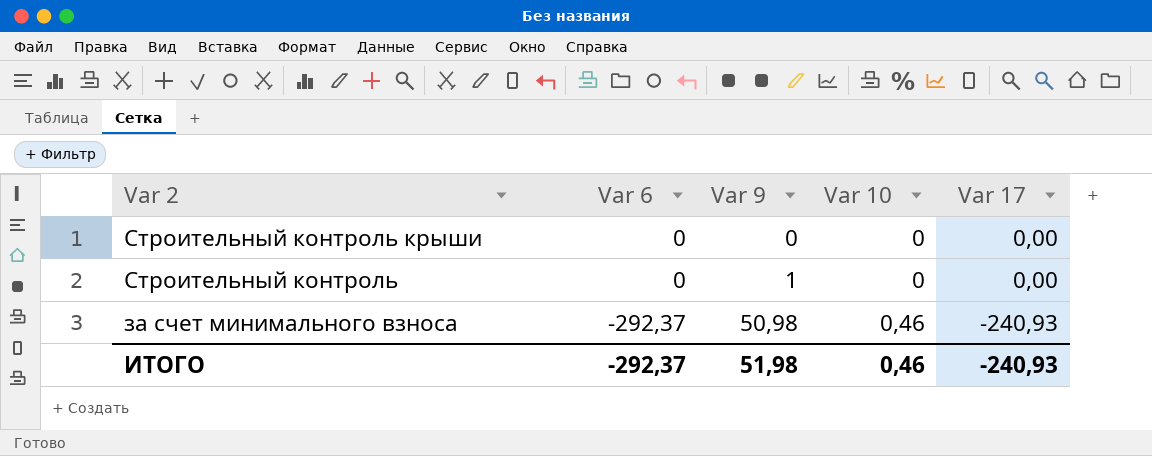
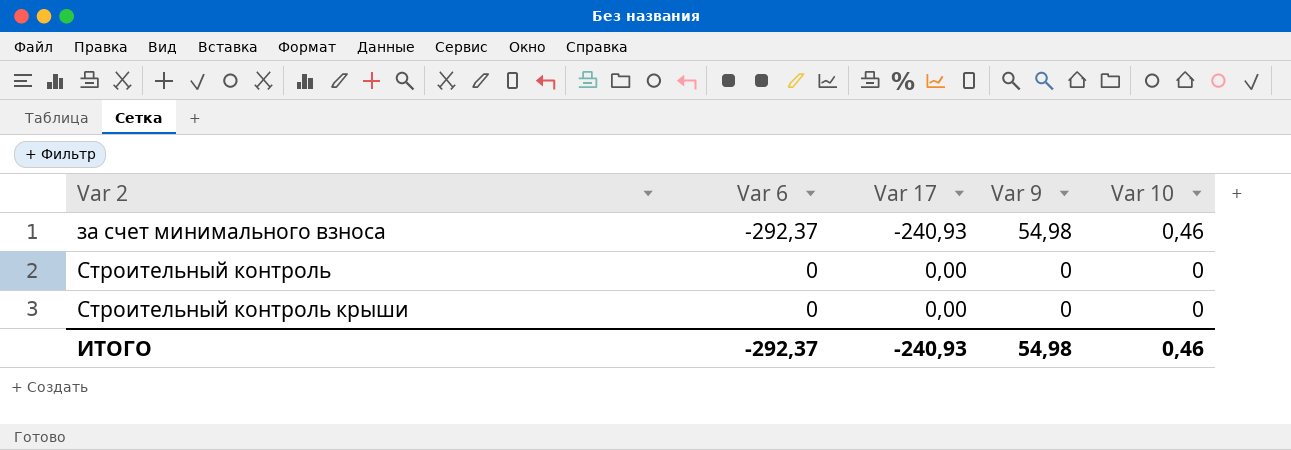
row order: Var 2 descending -> Var 2 ascending
column Var 17 | position: 5 -> 3
за счет минимального взноса | Var 9: 50,98 -> 54,98
Строительный контроль | Var 9: 1 -> 0
ИТОГО | Var 9: 51,98 -> 54,98

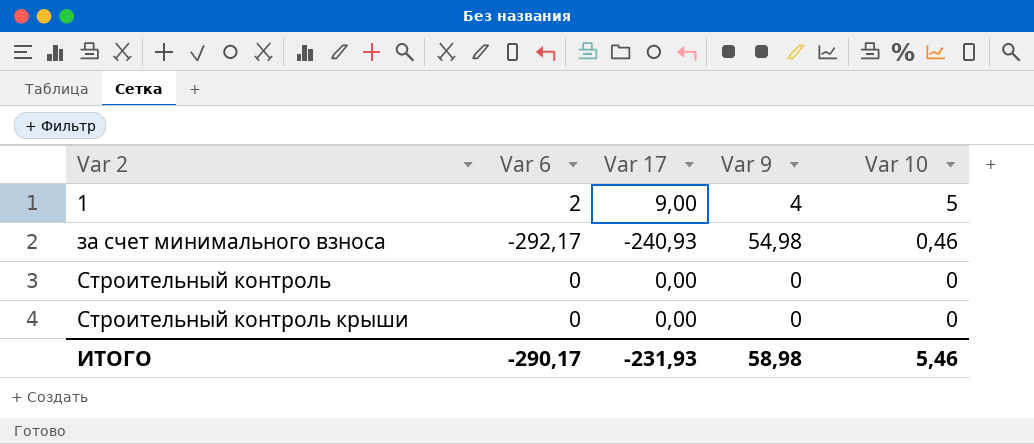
row 1: none -> 2 | 9,00 | 4 | 5
за счет минимального взноса | Var 6: -292,37 -> -292,17
ИТОГО | Var 6: -292,37 -> -290,17
ИТОГО | Var 17: -240,93 -> -231,93
ИТОГО | Var 9: 54,98 -> 58,98
ИТОГО | Var 10: 0,46 -> 5,46

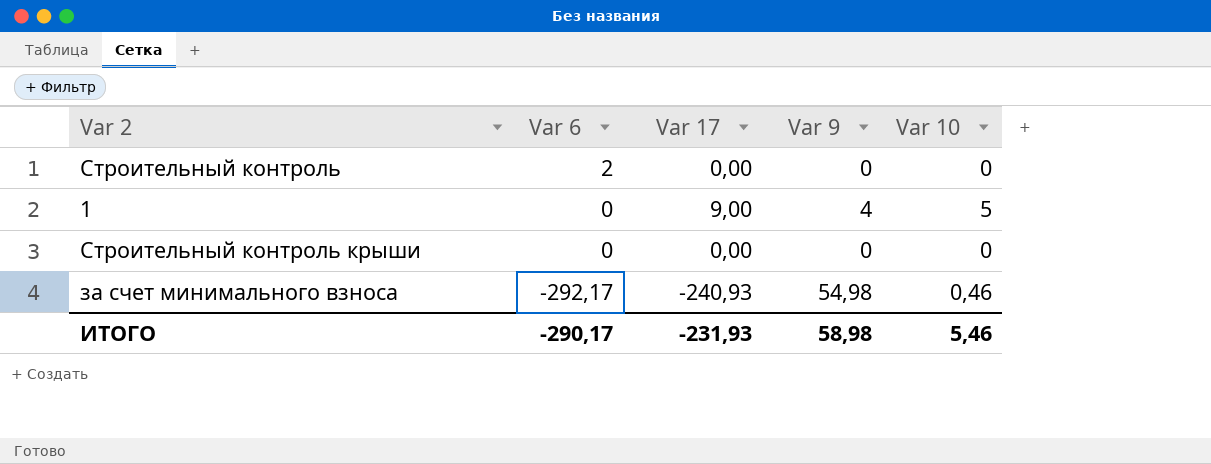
row order: Var 2 ascending -> Var 6 descending
Строительный контроль | Var 6: 0 -> 2
1 | Var 6: 2 -> 0

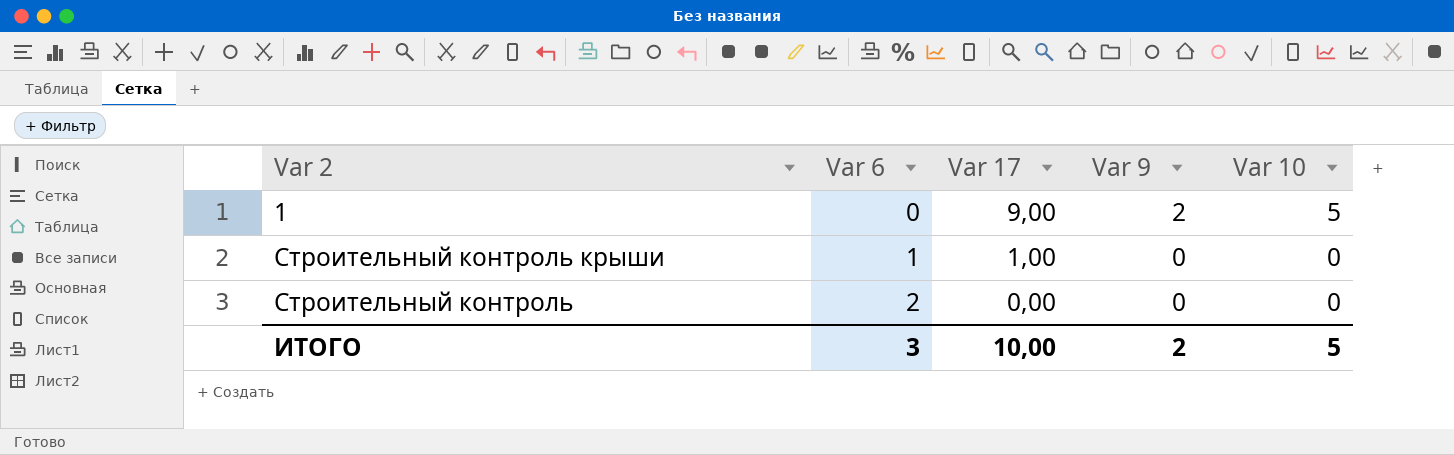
row order: Var 6 descending -> Var 6 ascending
row за счет минимального взноса: -292,17 | -240,93 | 54,98 | 0,46 -> none
1 | Var 9: 4 -> 2
Строительный контроль крыши | Var 6: 0 -> 1
Строительный контроль крыши | Var 17: 0,00 -> 1,00
ИТОГО | Var 6: -290,17 -> 3
ИТОГО | Var 17: -231,93 -> 10,00
ИТОГО | Var 9: 58,98 -> 2
ИТОГО | Var 10: 5,46 -> 5

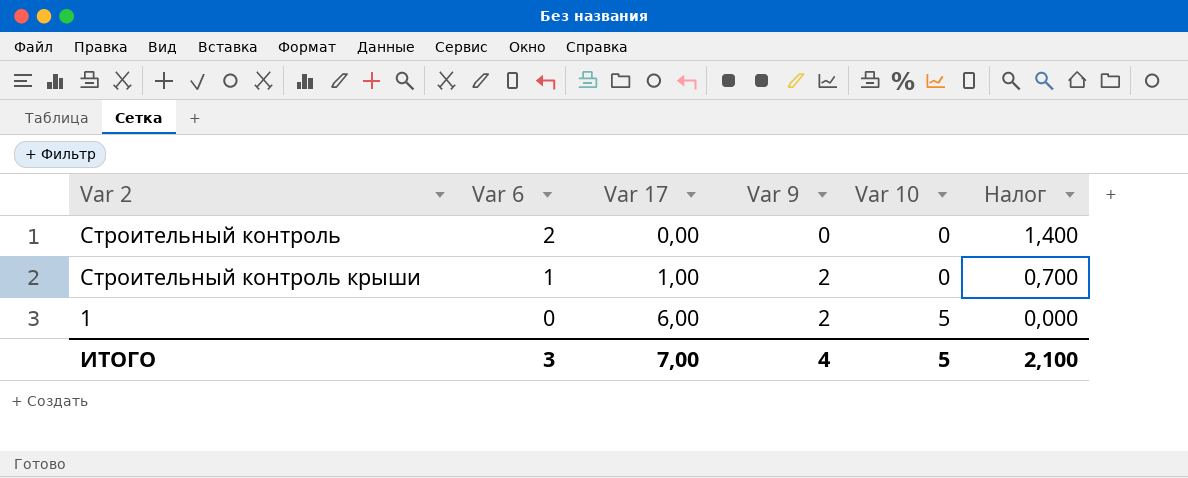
row order: Var 6 ascending -> Var 6 descending
column Налог | formula: none -> [Var 6] * 0,7
Строительный контроль крыши | Var 9: 0 -> 2
1 | Var 17: 9,00 -> 6,00
ИТОГО | Var 17: 10,00 -> 7,00
ИТОГО | Var 9: 2 -> 4

